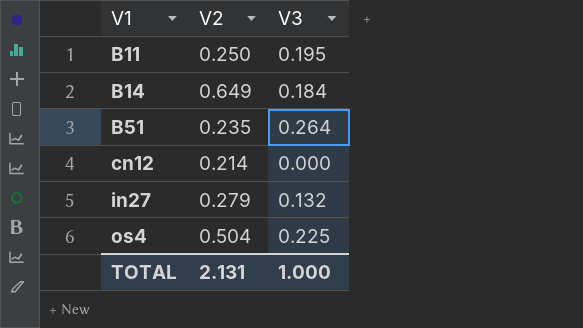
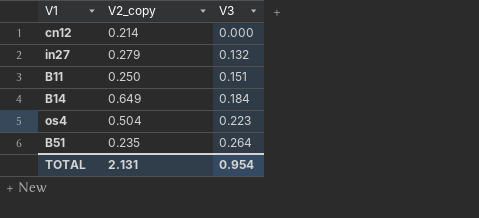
row order: V1 ascending -> V3 ascending
column name: V2 -> V2_copy
B11 | V3: 0.195 -> 0.151
os4 | V3: 0.225 -> 0.223
TOTAL | V3: 1.000 -> 0.954

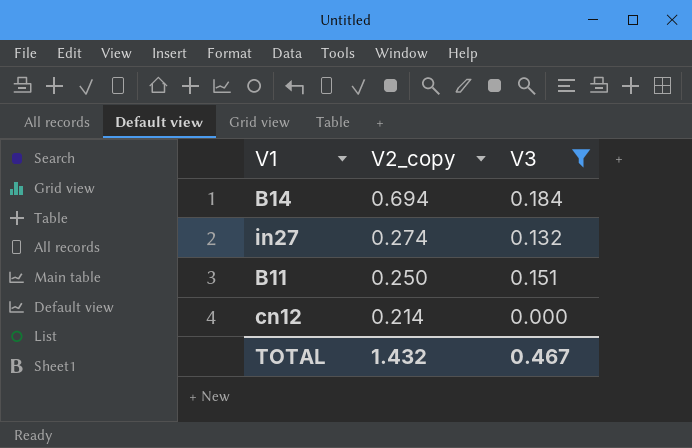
filter: none -> V3 <= 0.184
row order: V3 ascending -> V2_copy descending
B14 | V2_copy: 0.649 -> 0.694
in27 | V2_copy: 0.279 -> 0.274
TOTAL | V2_copy: 2.131 -> 1.432
TOTAL | V3: 0.954 -> 0.467

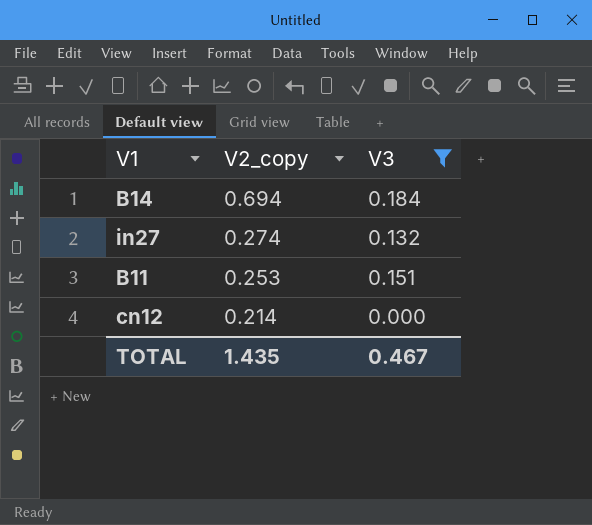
B11 | V2_copy: 0.250 -> 0.253
TOTAL | V2_copy: 1.432 -> 1.435

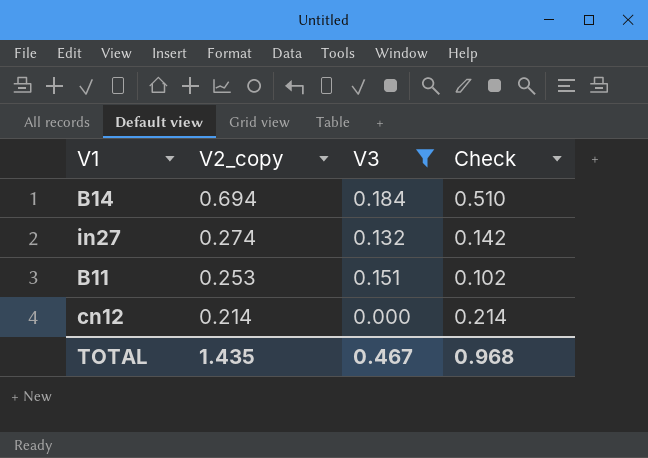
column Check | formula: none -> [V2_copy] - [V3]

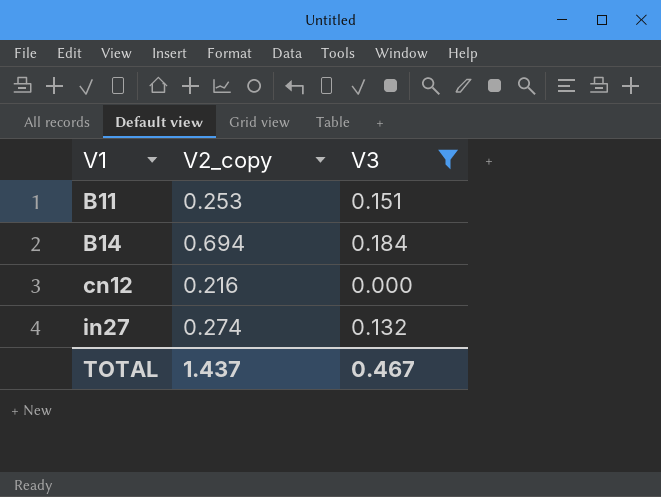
row order: V2_copy descending -> V1 ascending
column Check | formula: [V2_copy] - [V3] -> none
cn12 | V2_copy: 0.214 -> 0.216
TOTAL | V2_copy: 1.435 -> 1.437

